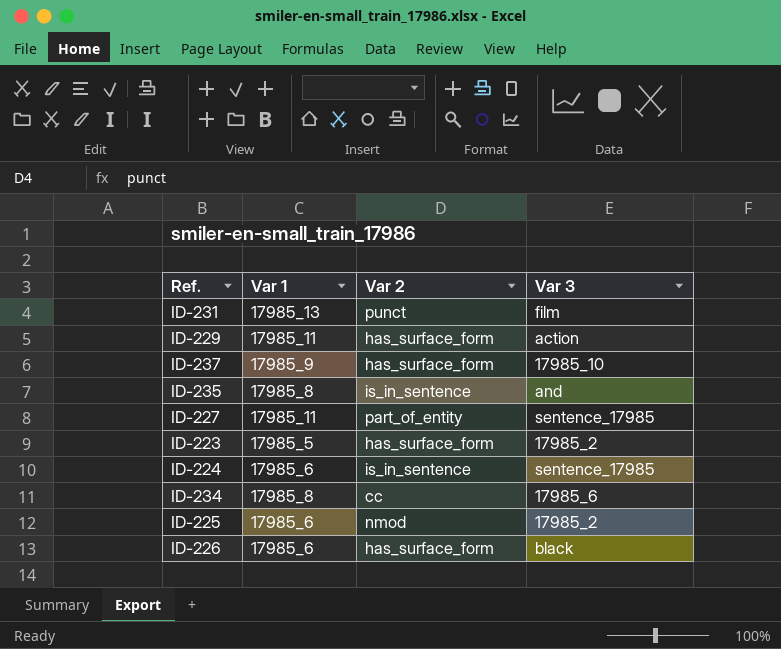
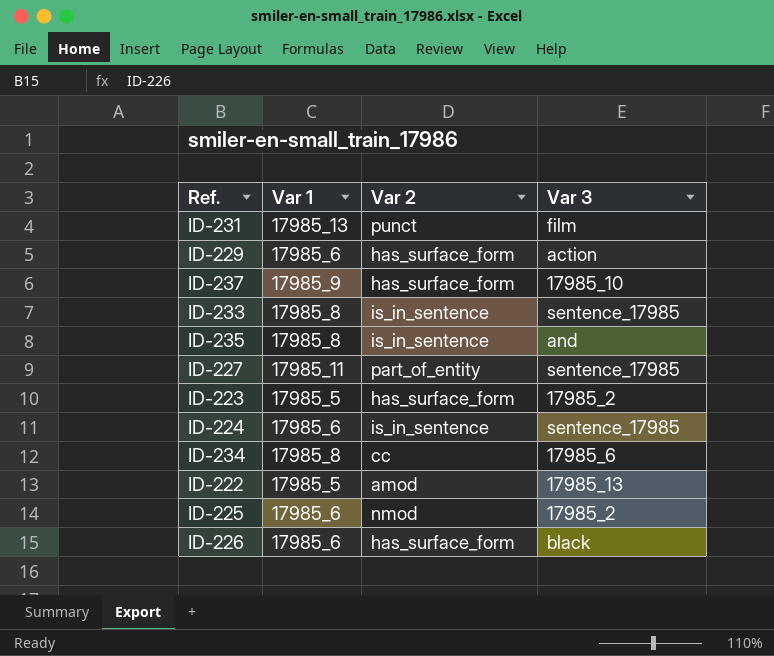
ID-229 | Var 1: 17985_11 -> 17985_6
row ID-233: none -> 17985_8 | is_in_sentence | sentence_17985
row ID-222: none -> 17985_5 | amod | 17985_13

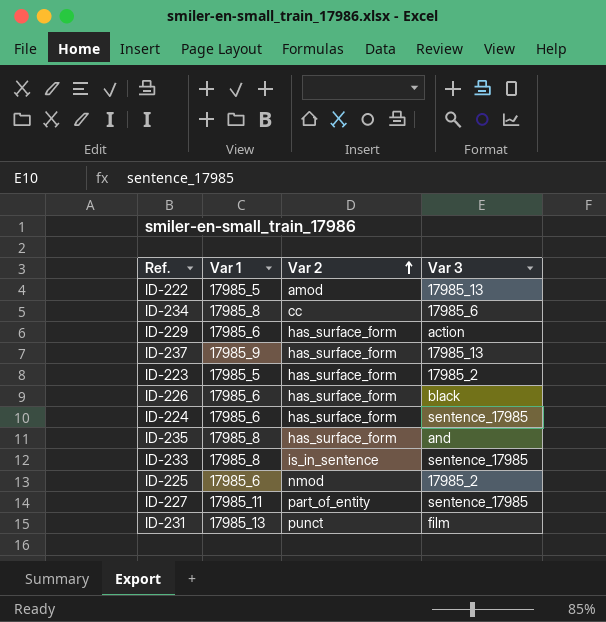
row order: none -> Var 2 ascending
ID-237 | Var 3: 17985_10 -> 17985_13
ID-224 | Var 2: is_in_sentence -> has_surface_form
ID-235 | Var 2: is_in_sentence -> has_surface_form

